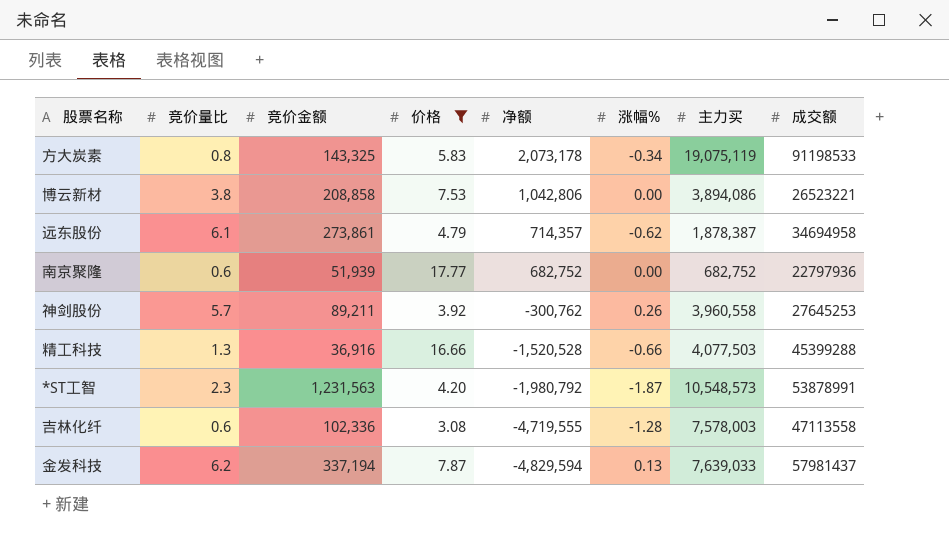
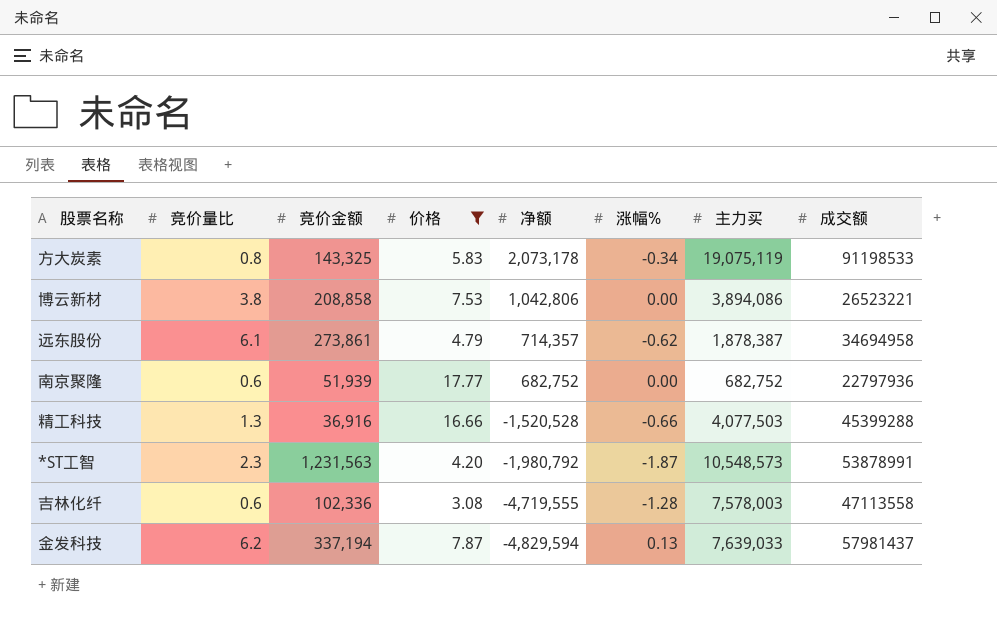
row 神剑股份: 5.7 | 89,211 | 3.92 | -300,762 | 0.26 | 3,960,558 | 27645253 -> none

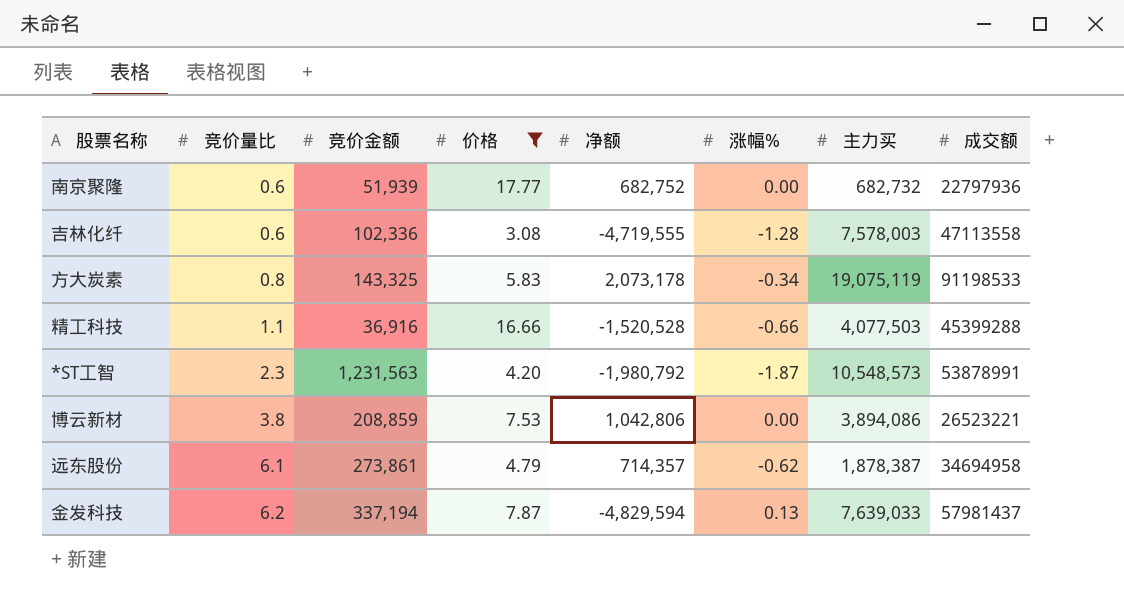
row order: 净额 descending -> 竞价量比 ascending
南京聚隆 | 主力买: 682,752 -> 682,732
精工科技 | 竞价量比: 1.3 -> 1.1
博云新材 | 竞价金额: 208,858 -> 208,859

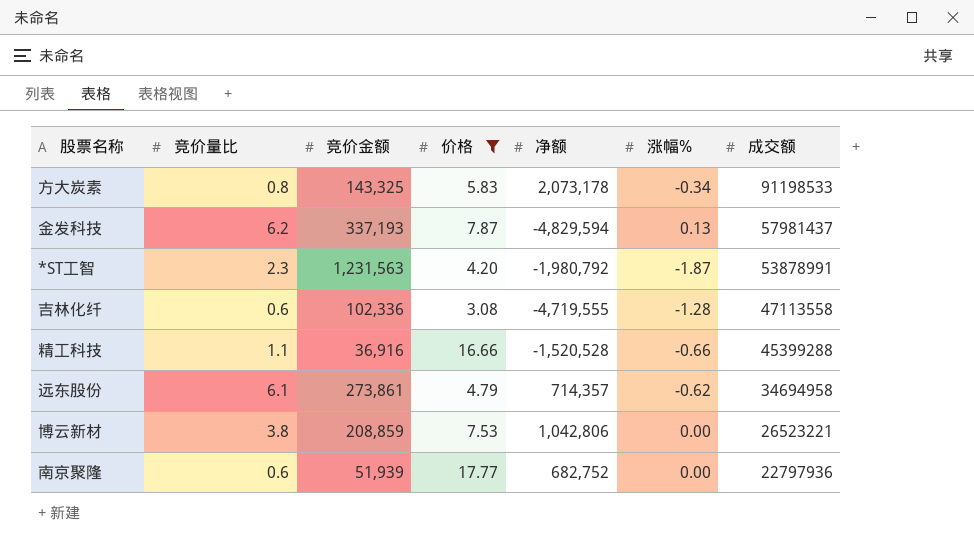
row order: 竞价量比 ascending -> 成交额 descending
column 主力买 | position: 7 -> none
金发科技 | 竞价金额: 337,194 -> 337,193

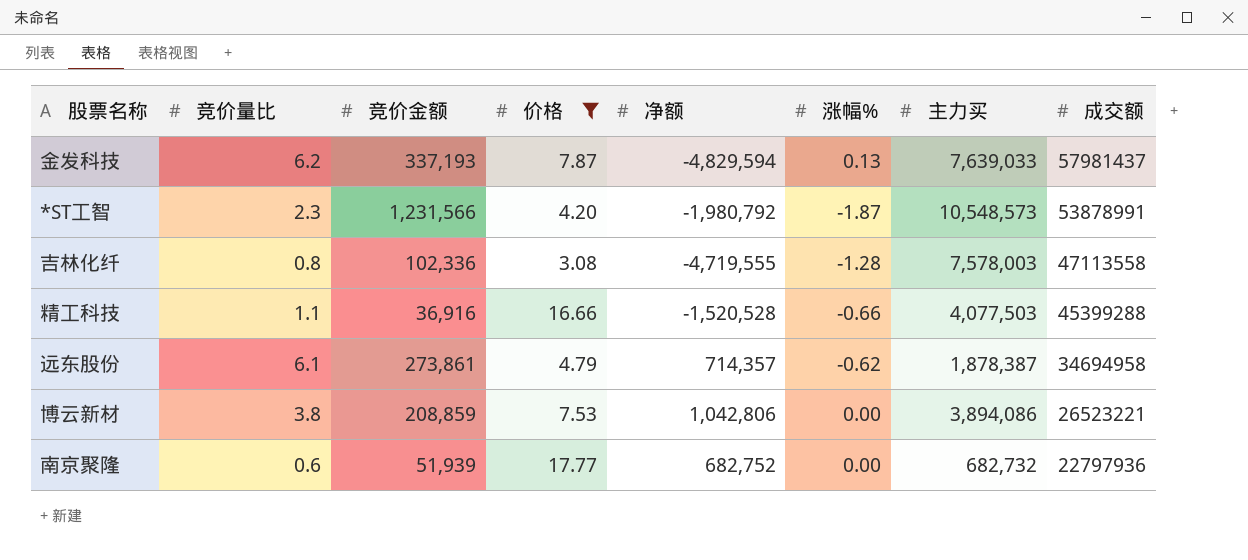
column 主力买 | position: none -> 7
row 方大炭素: 0.8 | 143,325 | 5.83 | 2,073,178 | -0.34 | 91198533 -> none
*ST工智 | 竞价金额: 1,231,563 -> 1,231,566
吉林化纤 | 竞价量比: 0.6 -> 0.8

